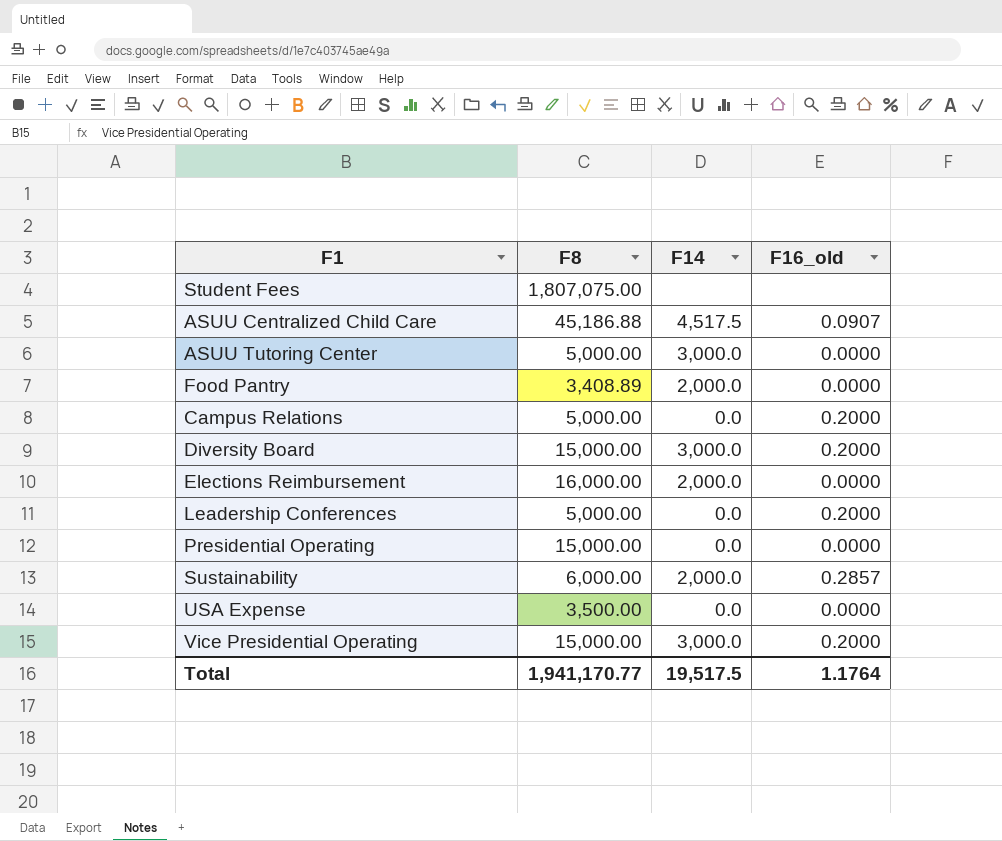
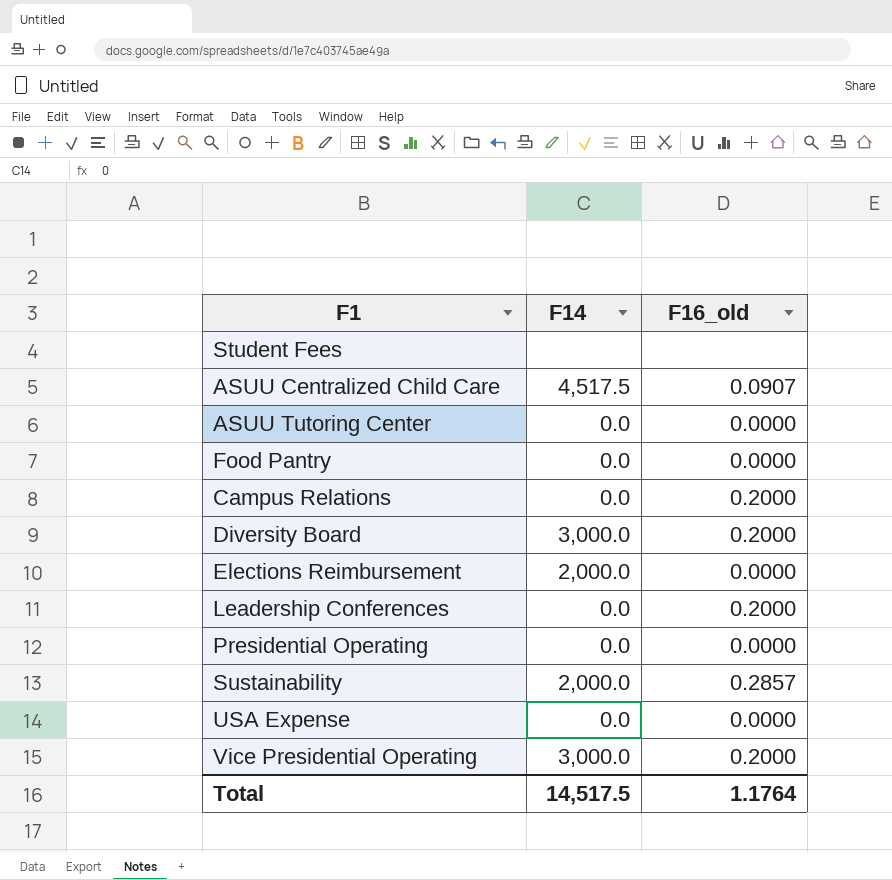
column F8 | position: 2 -> none
ASUU Tutoring Center | F14: 3,000.0 -> 0.0
Food Pantry | F14: 2,000.0 -> 0.0
Total | F14: 19,517.5 -> 14,517.5

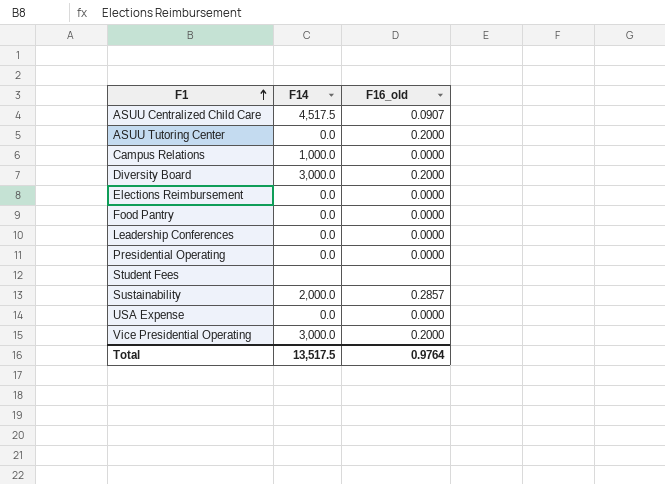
row order: none -> F1 ascending
ASUU Tutoring Center | F16_old: 0.0000 -> 0.2000
Campus Relations | F14: 0.0 -> 1,000.0
Campus Relations | F16_old: 0.2000 -> 0.0000
Elections Reimbursement | F14: 2,000.0 -> 0.0
Leadership Conferences | F16_old: 0.2000 -> 0.0000
Total | F14: 14,517.5 -> 13,517.5
Total | F16_old: 1.1764 -> 0.9764

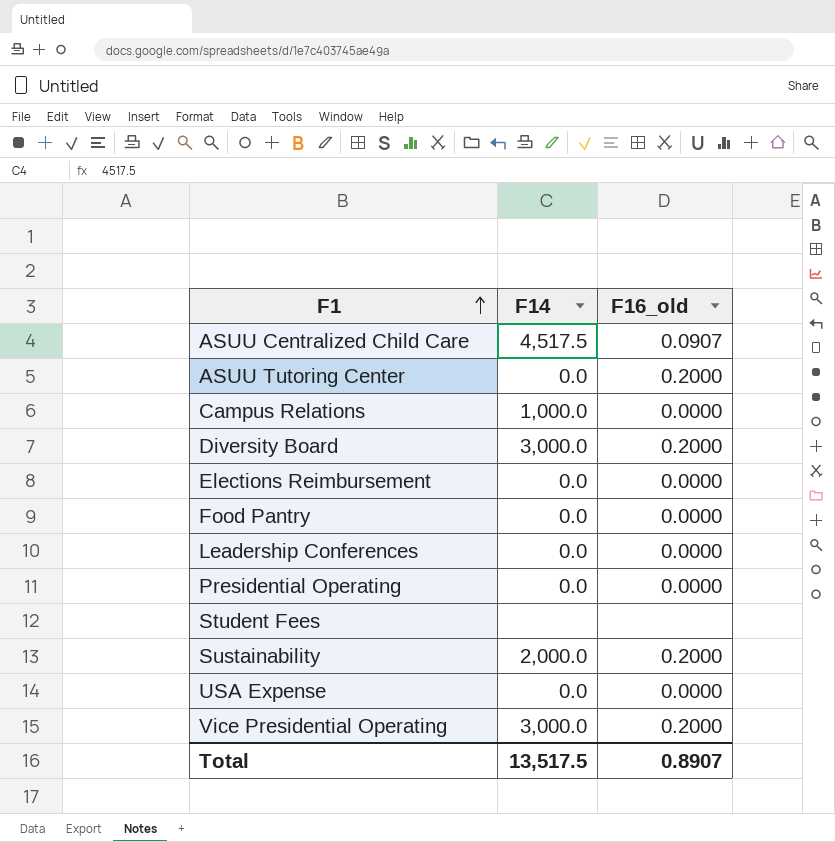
Sustainability | F16_old: 0.2857 -> 0.2000
Total | F16_old: 0.9764 -> 0.8907

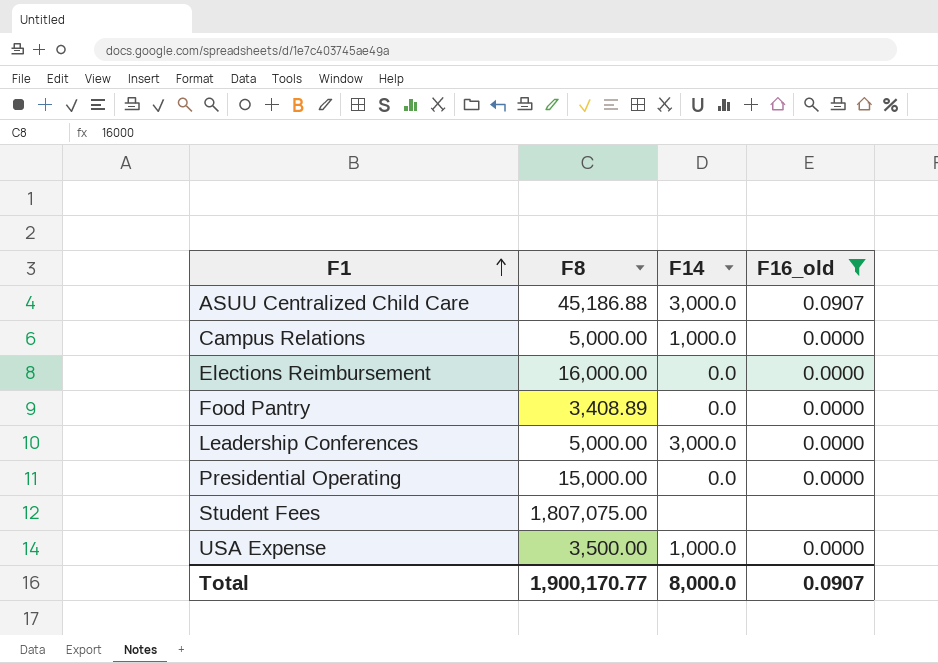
filter: none -> F16_old != 0.2000
column F8 | position: none -> 2
ASUU Centralized Child Care | F14: 4,517.5 -> 3,000.0
Leadership Conferences | F14: 0.0 -> 3,000.0
USA Expense | F14: 0.0 -> 1,000.0
Total | F14: 13,517.5 -> 8,000.0
Total | F16_old: 0.8907 -> 0.0907

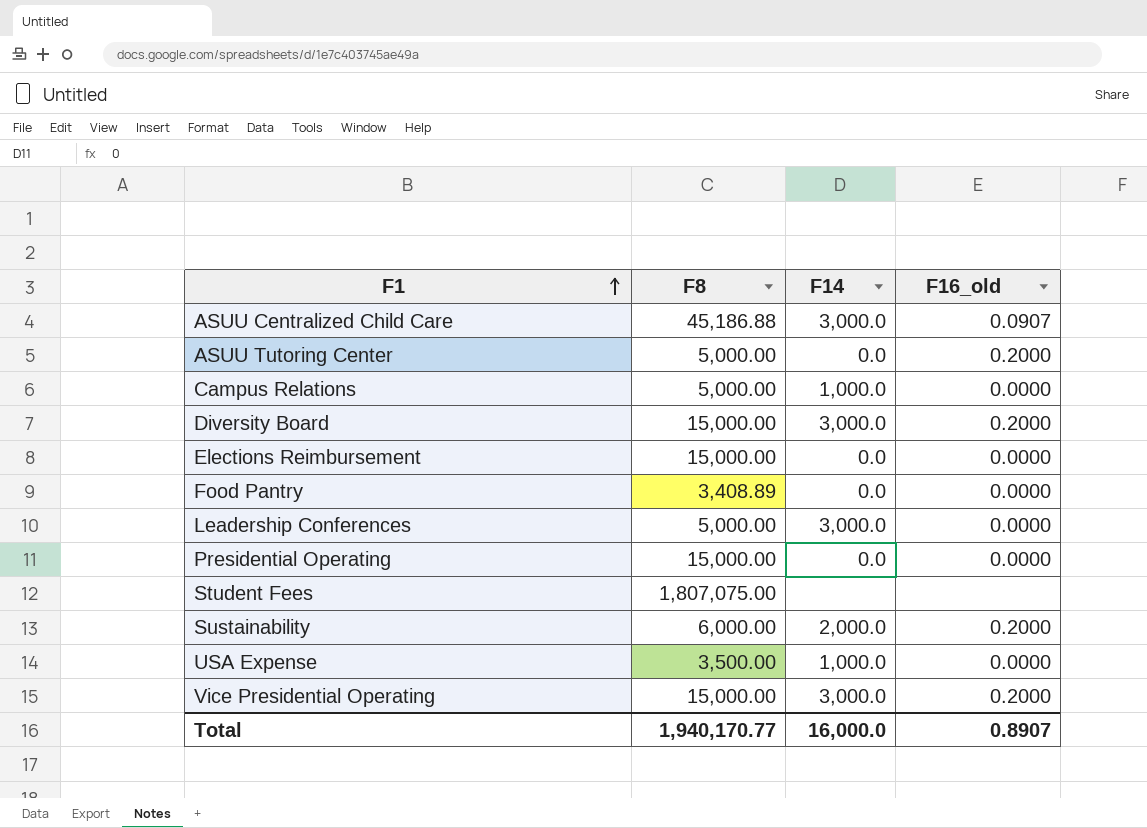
filter: F16_old != 0.2000 -> none
Elections Reimbursement | F8: 16,000.00 -> 15,000.00
Total | F8: 1,900,170.77 -> 1,940,170.77
Total | F14: 8,000.0 -> 16,000.0
Total | F16_old: 0.0907 -> 0.8907

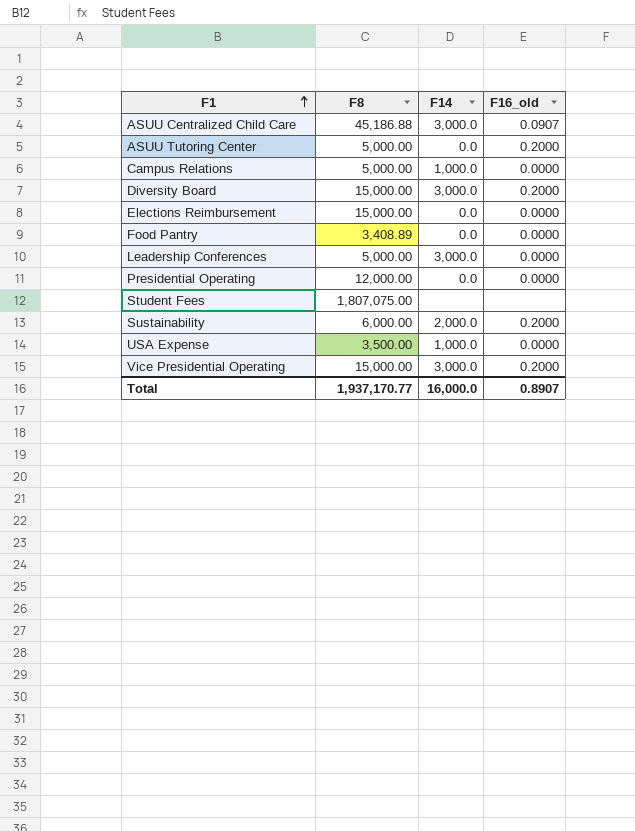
Presidential Operating | F8: 15,000.00 -> 12,000.00
Total | F8: 1,940,170.77 -> 1,937,170.77

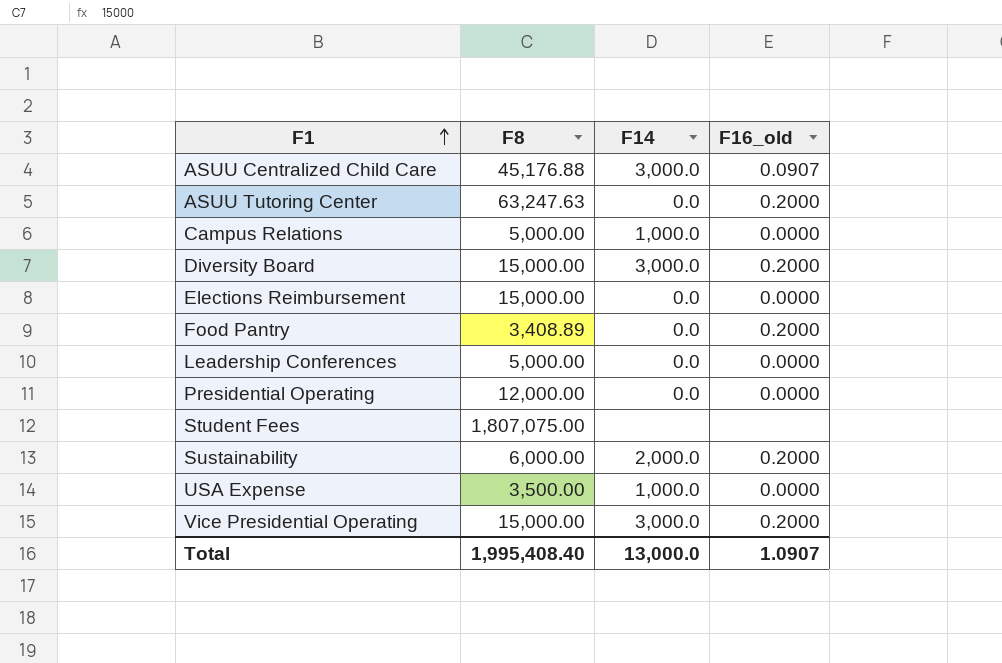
ASUU Centralized Child Care | F8: 45,186.88 -> 45,176.88
ASUU Tutoring Center | F8: 5,000.00 -> 63,247.63
Food Pantry | F16_old: 0.0000 -> 0.2000
Leadership Conferences | F14: 3,000.0 -> 0.0
Total | F8: 1,937,170.77 -> 1,995,408.40
Total | F14: 16,000.0 -> 13,000.0
Total | F16_old: 0.8907 -> 1.0907

